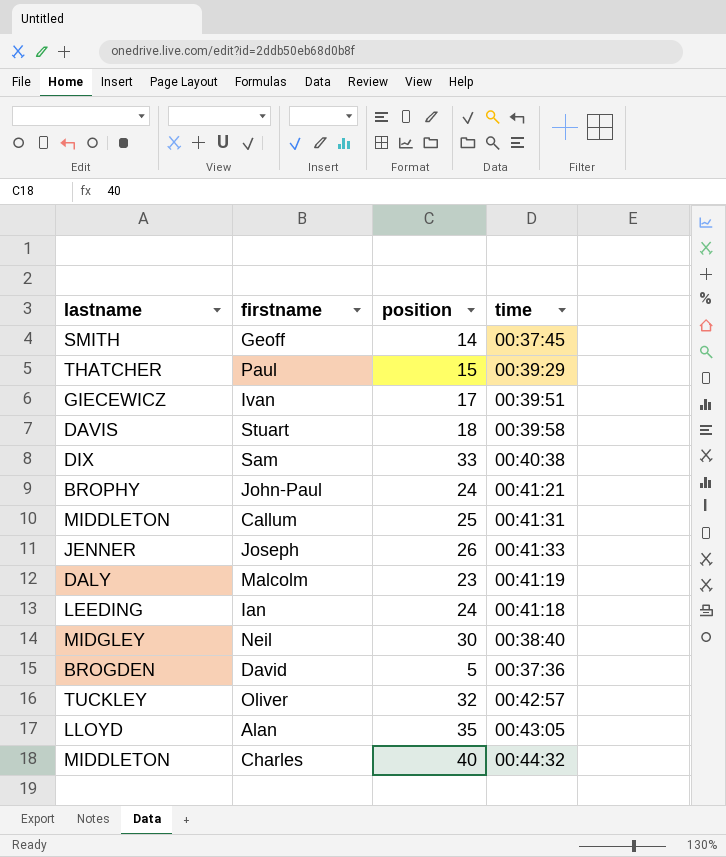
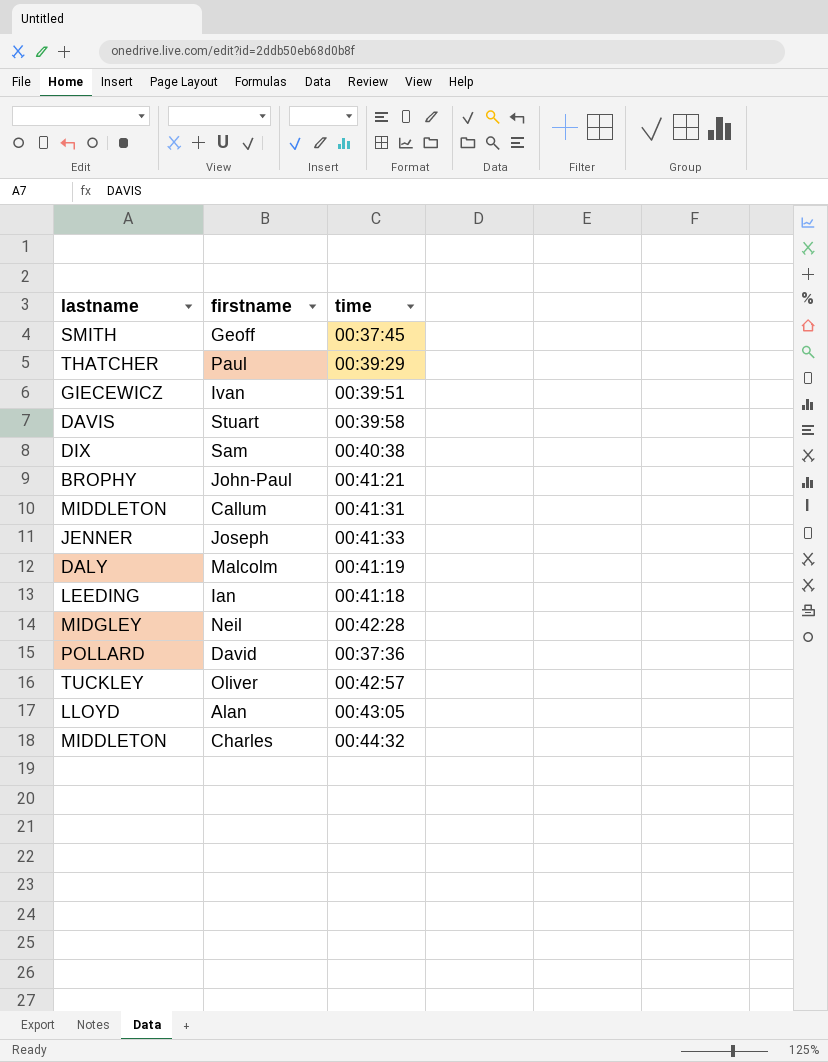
column position | position: 3 -> none
Neil | time: 00:38:40 -> 00:42:28
David | lastname: BROGDEN -> POLLARD

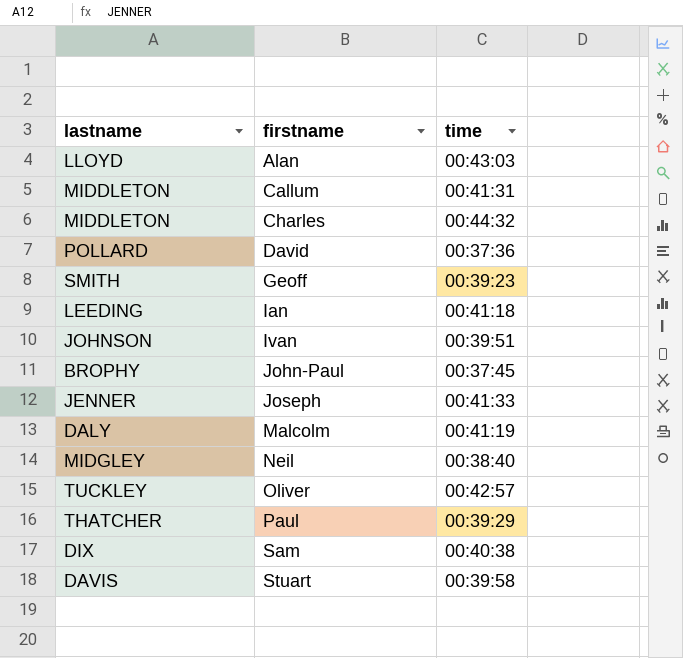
row order: none -> firstname ascending
Alan | time: 00:43:05 -> 00:43:03
Geoff | time: 00:37:45 -> 00:39:23
Ivan | lastname: GIECEWICZ -> JOHNSON
John-Paul | time: 00:41:21 -> 00:37:45
Neil | time: 00:42:28 -> 00:38:40

